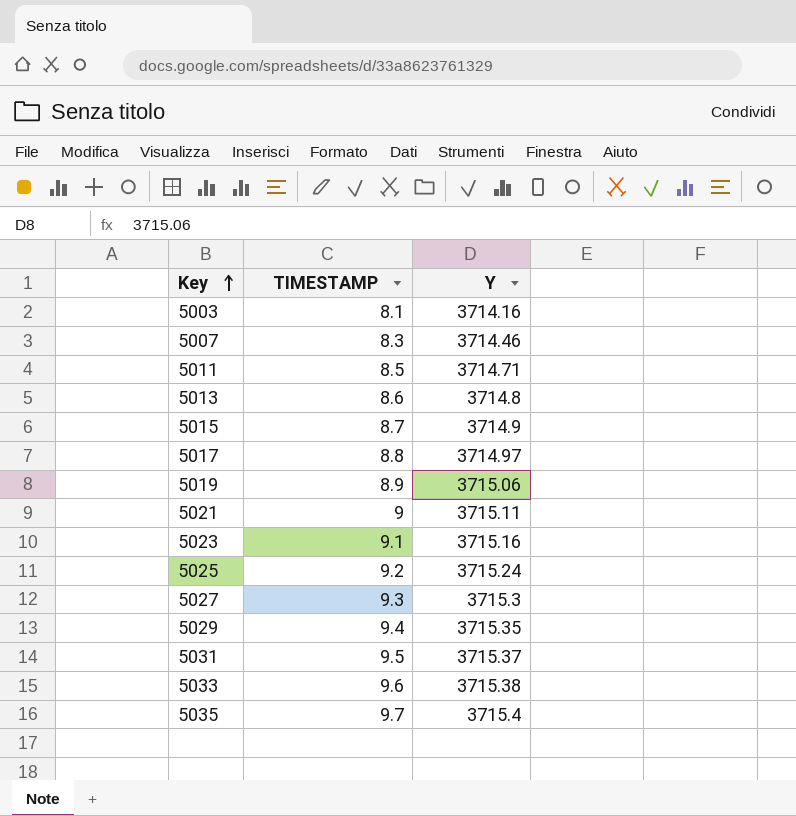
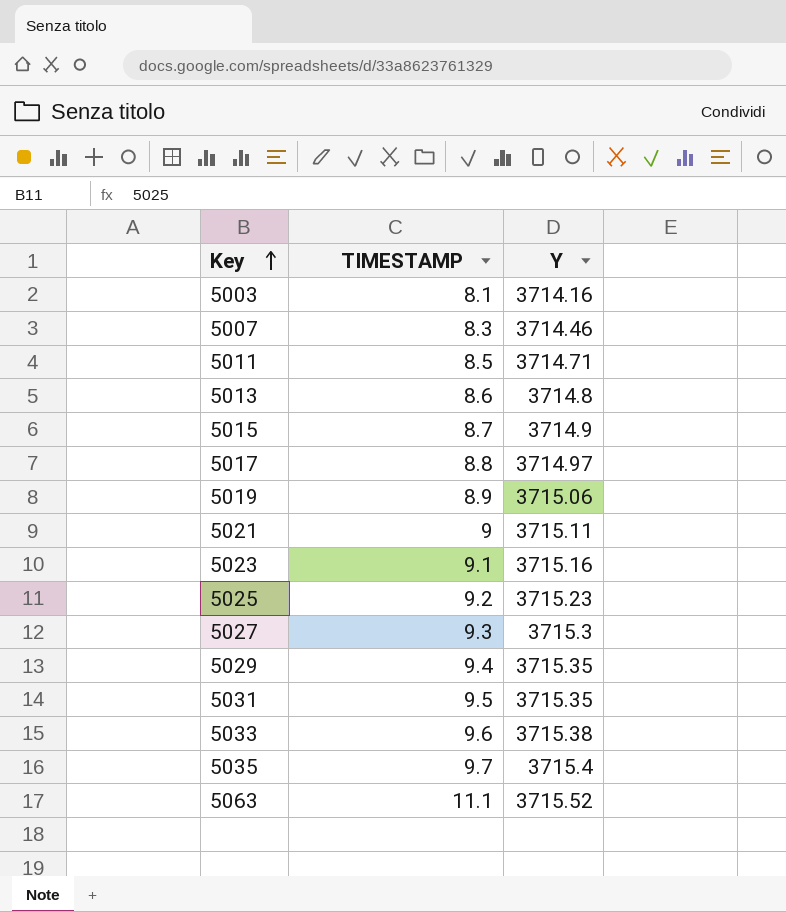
5025 | Y: 3715.24 -> 3715.23
5031 | Y: 3715.37 -> 3715.35
row 5063: none -> 11.1 | 3715.52

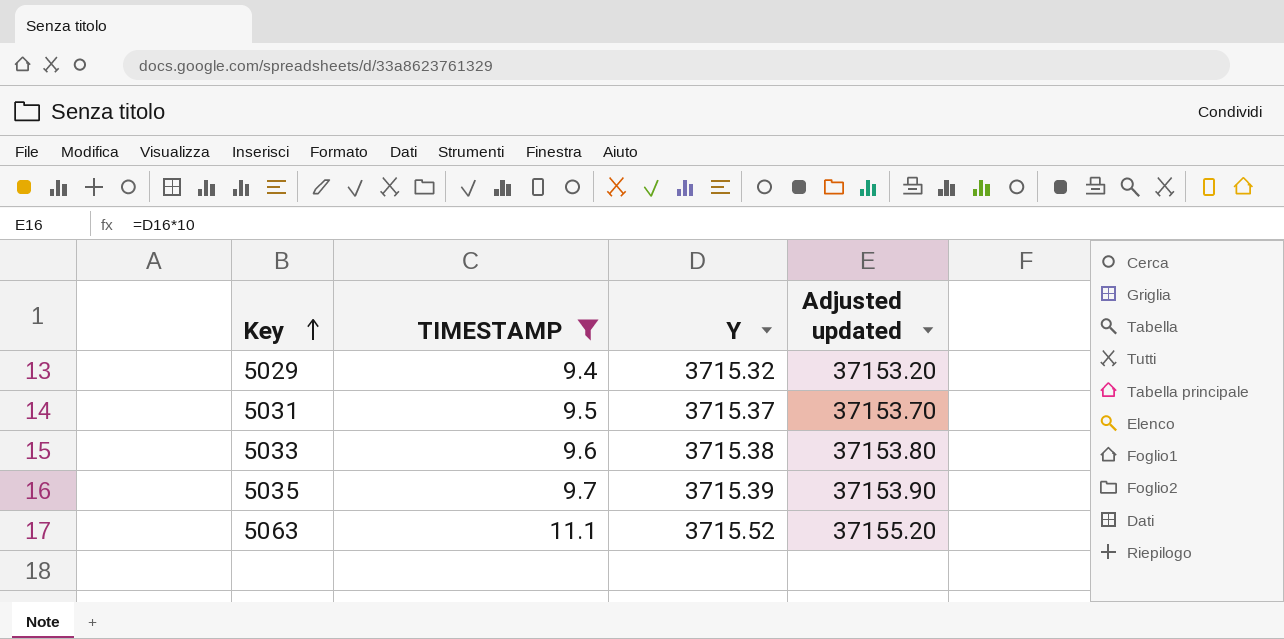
filter: none -> TIMESTAMP >= 9.4
column Adjusted updated | formula: none -> [Y] * 10
5029 | Y: 3715.35 -> 3715.32
5031 | Y: 3715.35 -> 3715.37
5035 | Y: 3715.4 -> 3715.39

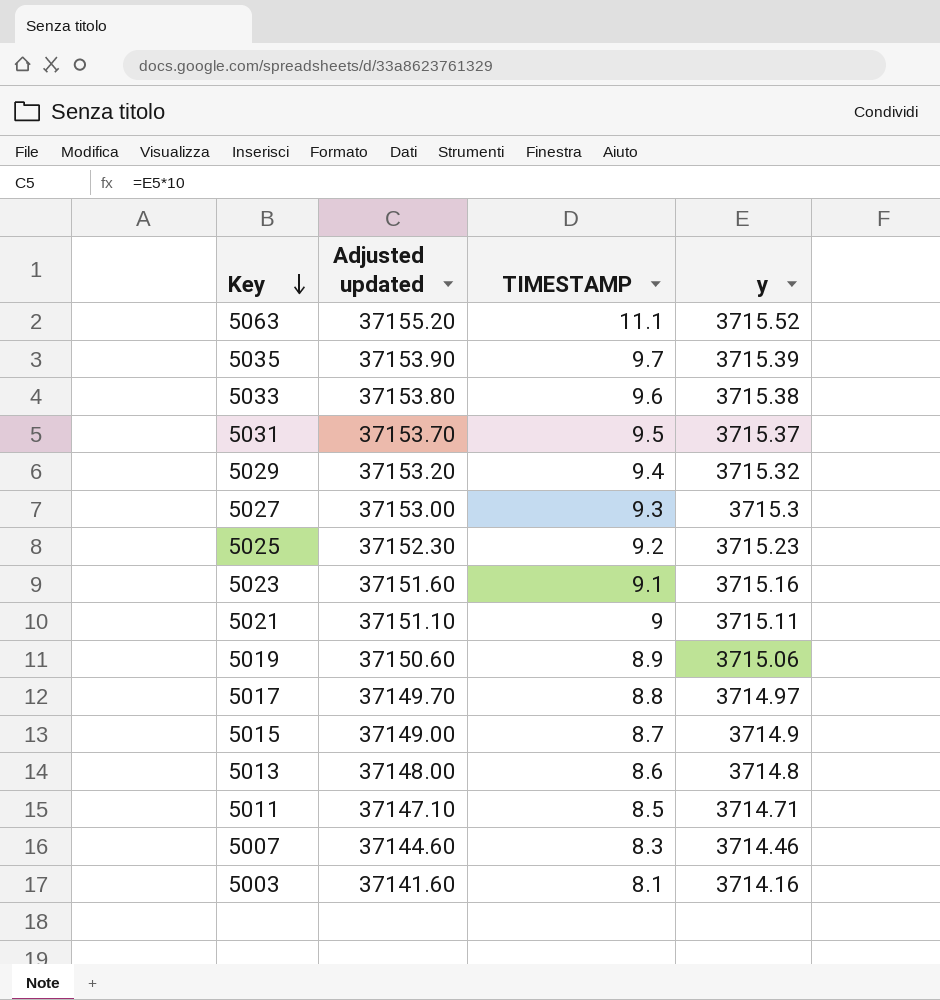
filter: TIMESTAMP >= 9.4 -> none
row order: Key ascending -> Key descending
column Adjusted updated | position: 4 -> 2
column name: Y -> y

